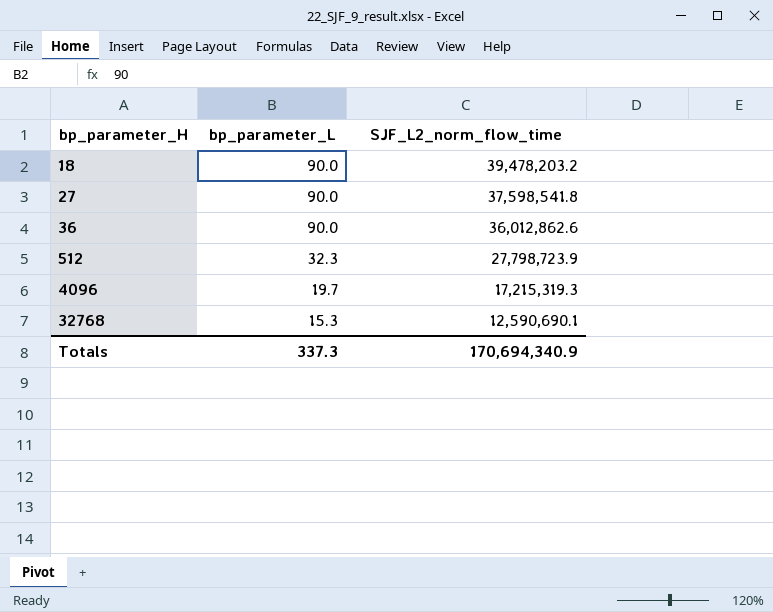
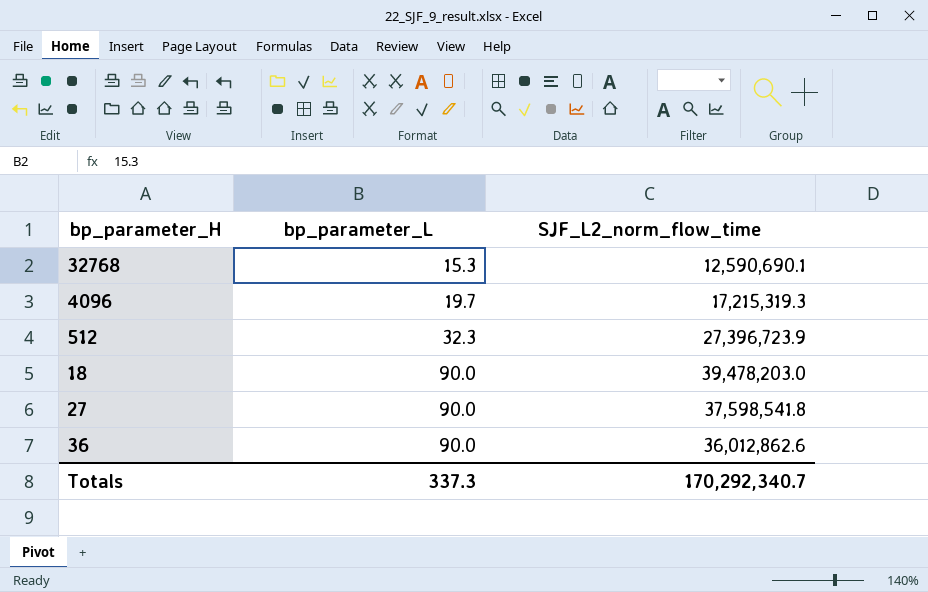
row order: bp_parameter_H ascending -> bp_parameter_L ascending
512 | SJF_L2_norm_flow_time: 27,798,723.9 -> 27,396,723.9
18 | SJF_L2_norm_flow_time: 39,478,203.2 -> 39,478,203.0
Totals | SJF_L2_norm_flow_time: 170,694,340.9 -> 170,292,340.7

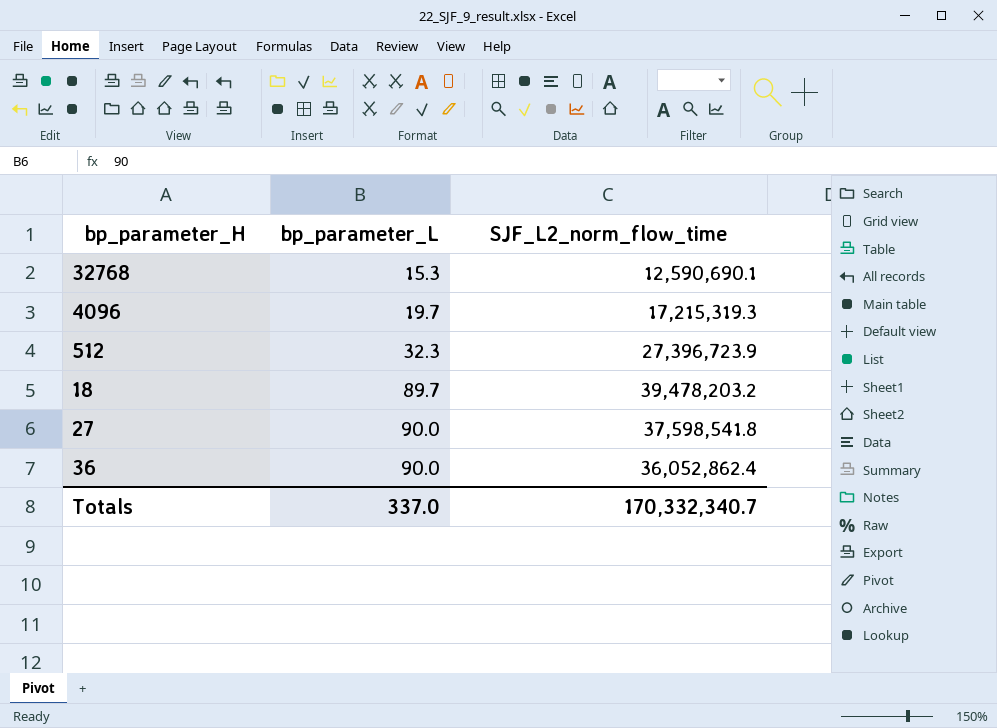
18 | bp_parameter_L: 90.0 -> 89.7
18 | SJF_L2_norm_flow_time: 39,478,203.0 -> 39,478,203.2
36 | SJF_L2_norm_flow_time: 36,012,862.6 -> 36,052,862.4
Totals | bp_parameter_L: 337.3 -> 337.0
Totals | SJF_L2_norm_flow_time: 170,292,340.7 -> 170,332,340.7

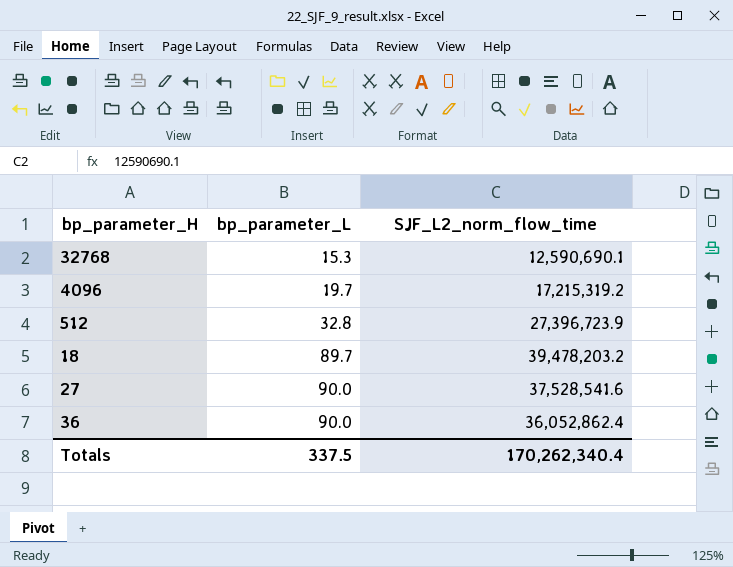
4096 | SJF_L2_norm_flow_time: 17,215,319.3 -> 17,215,319.2
512 | bp_parameter_L: 32.3 -> 32.8
27 | SJF_L2_norm_flow_time: 37,598,541.8 -> 37,528,541.6
Totals | bp_parameter_L: 337.0 -> 337.5
Totals | SJF_L2_norm_flow_time: 170,332,340.7 -> 170,262,340.4

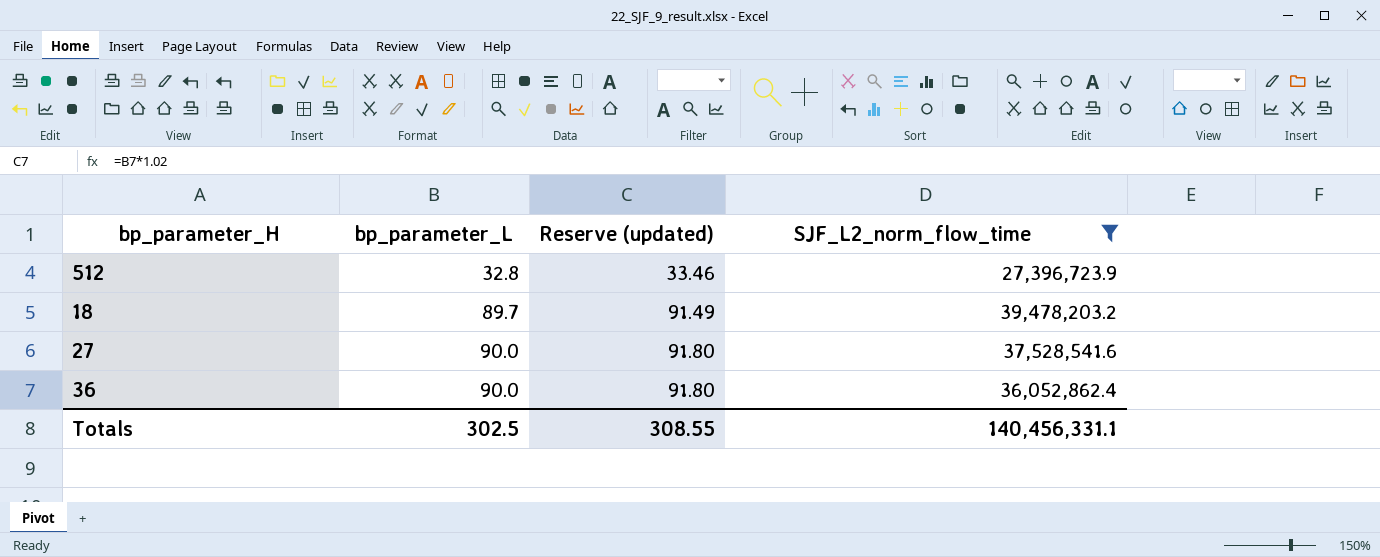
filter: none -> SJF_L2_norm_flow_time >= 27,396,723.9
column Reserve (updated) | formula: none -> [bp_parameter_L] * 1.02
Totals | bp_parameter_L: 337.5 -> 302.5
Totals | SJF_L2_norm_flow_time: 170,262,340.4 -> 140,456,331.1

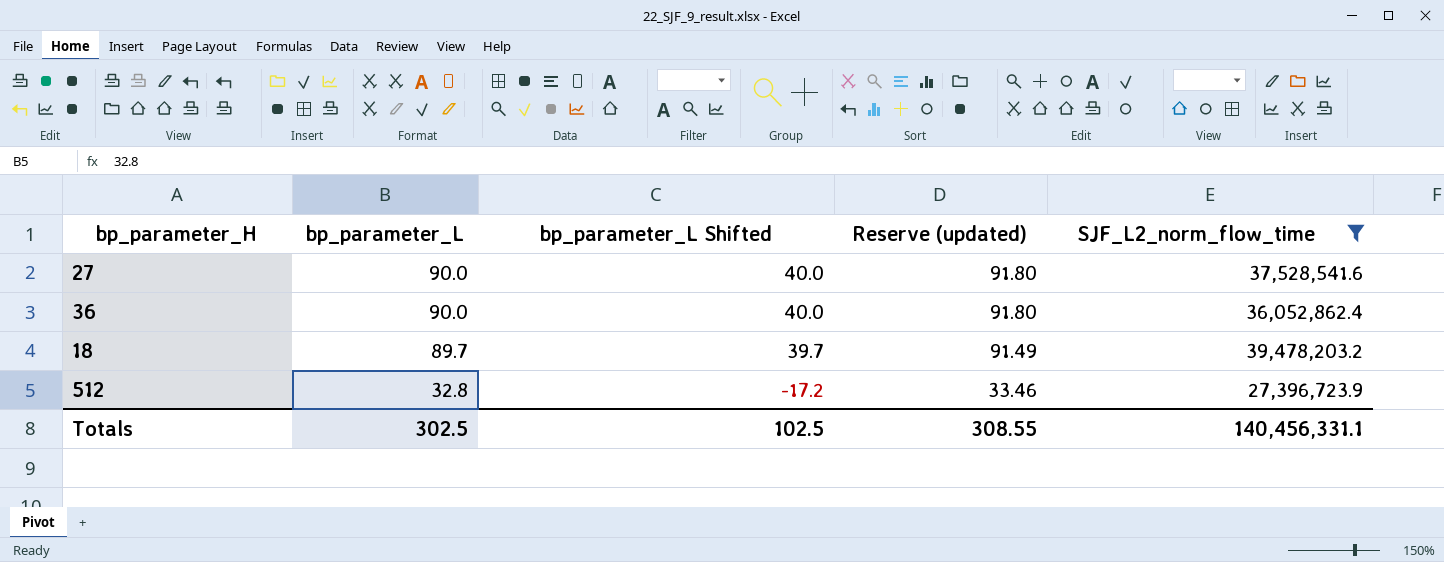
row order: bp_parameter_L ascending -> bp_parameter_L descending
column bp_parameter_L Shifted | formula: none -> [bp_parameter_L] - 50

